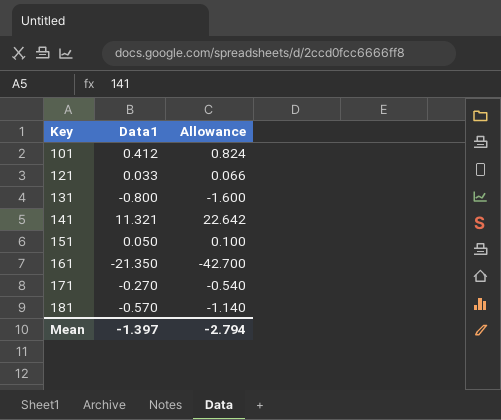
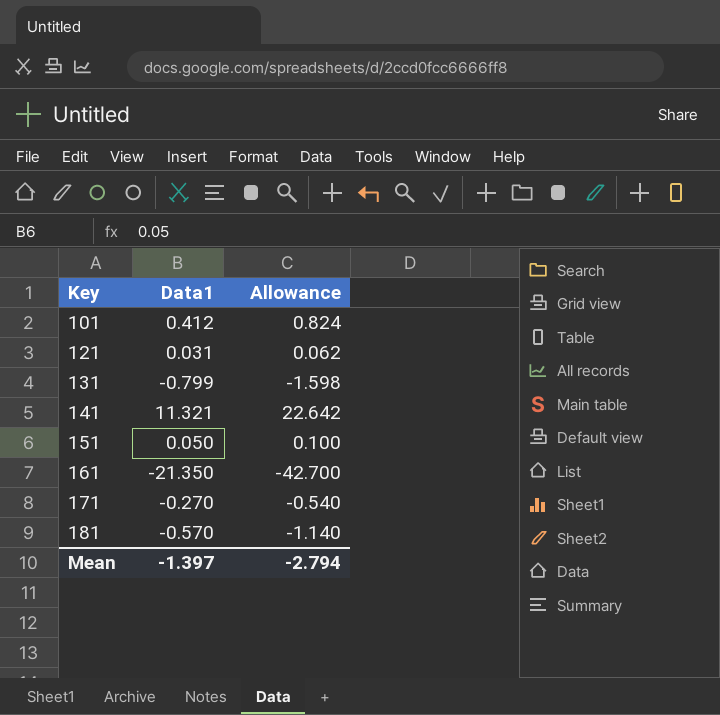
121 | Data1: 0.033 -> 0.031
121 | Allowance: 0.066 -> 0.062
131 | Data1: -0.800 -> -0.799
131 | Allowance: -1.600 -> -1.598

